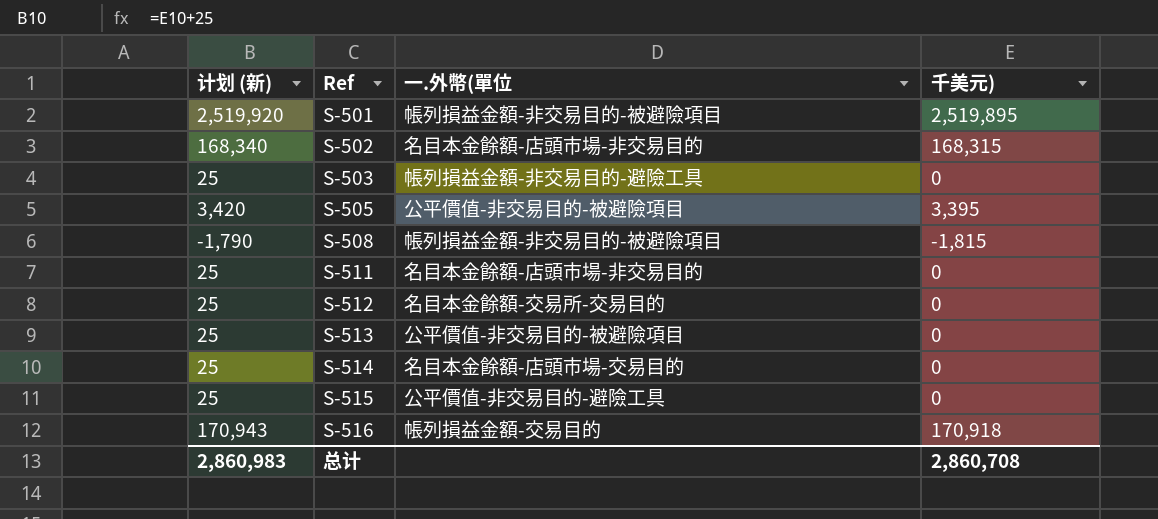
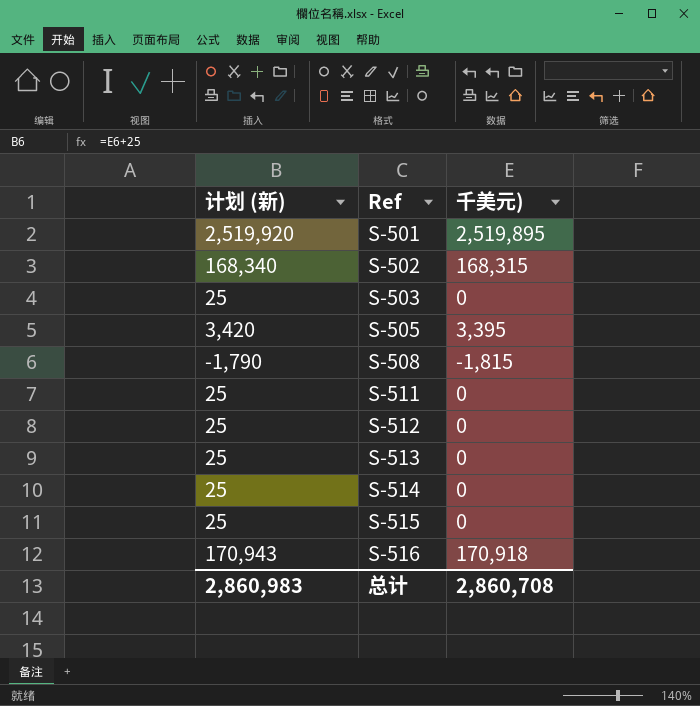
column 一.外幣(單位 | position: 3 -> none

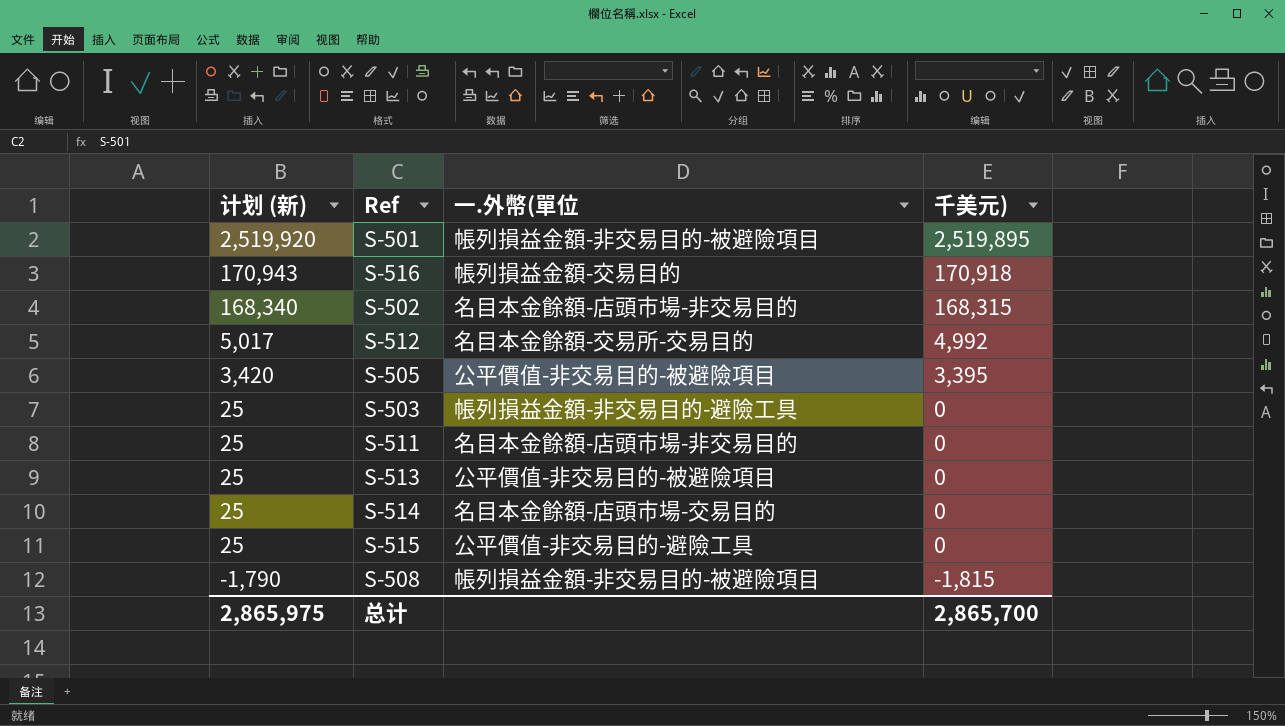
row order: Ref ascending -> 计划 (新) descending
column 一.外幣(單位 | position: none -> 3
S-512 | 计划 (新): 25 -> 5,017
S-512 | 千美元): 0 -> 4,992
总计 | 计划 (新): 2,860,983 -> 2,865,975
总计 | 千美元): 2,860,708 -> 2,865,700

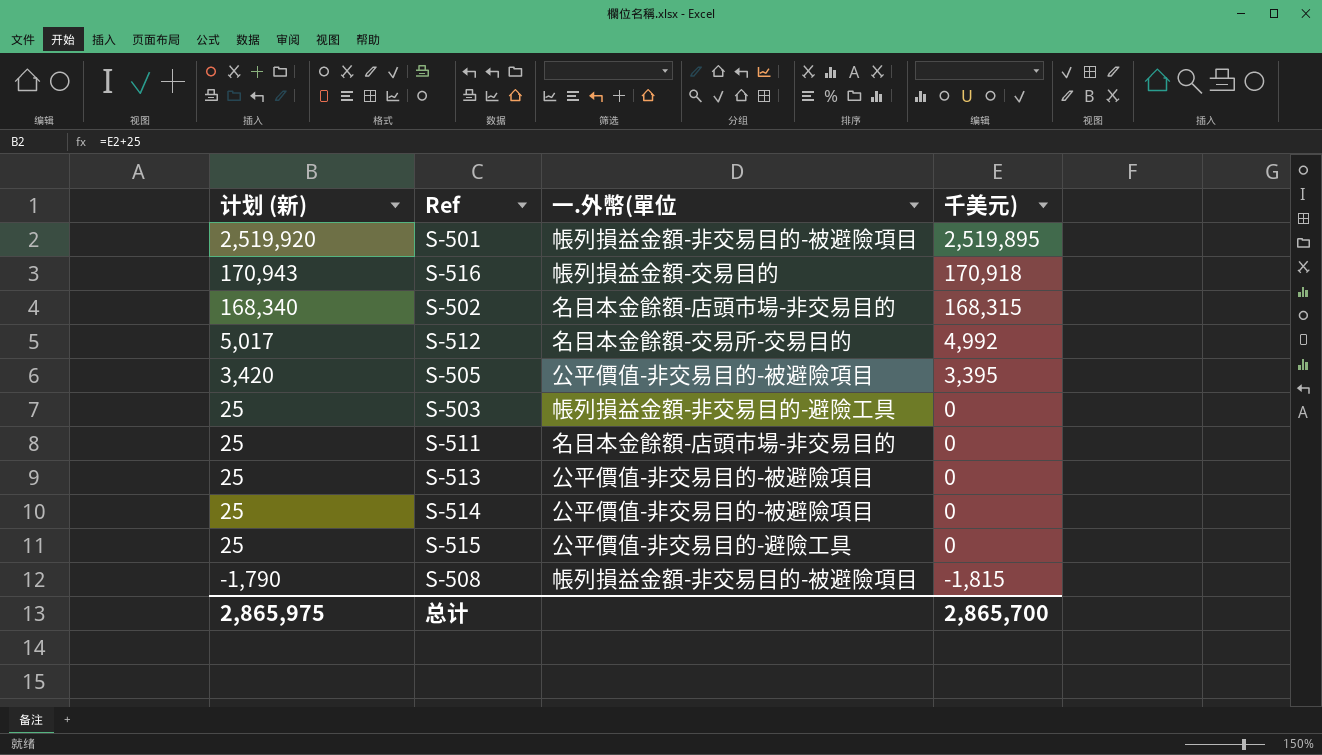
S-514 | 一.外幣(單位: 名目本金餘額-店頭市場-交易目的 -> 公平價值-非交易目的-被避險項目

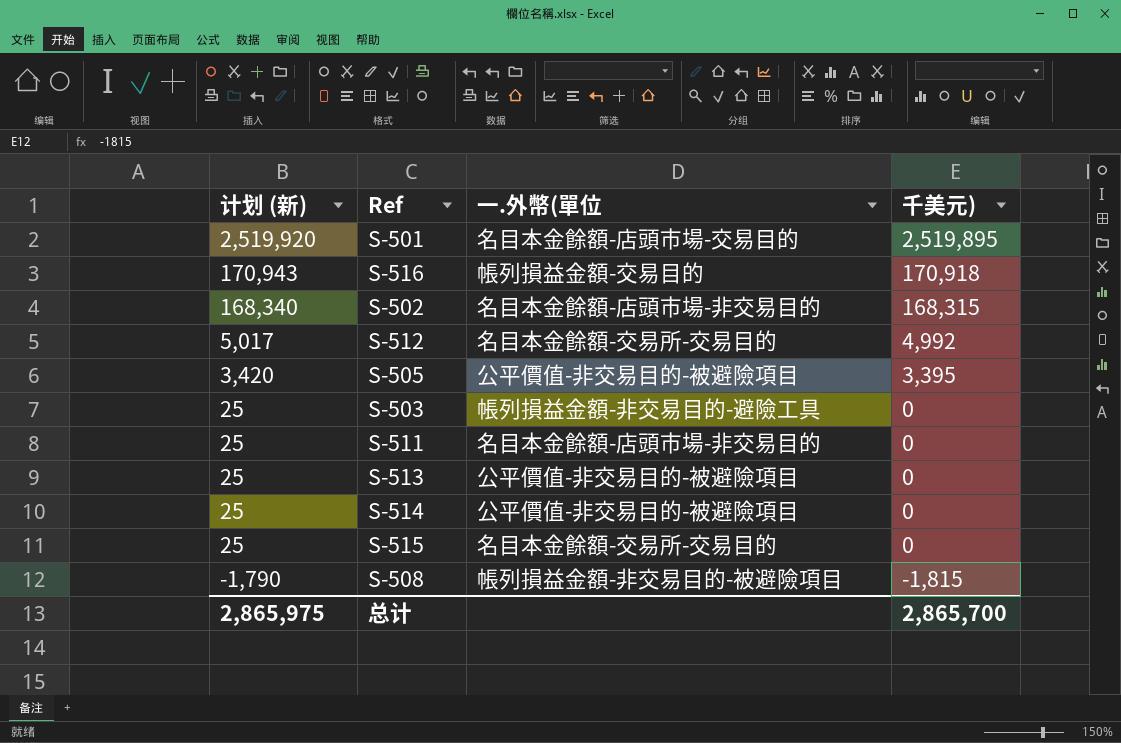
S-501 | 一.外幣(單位: 帳列損益金額-非交易目的-被避險項目 -> 名目本金餘額-店頭市場-交易目的
S-515 | 一.外幣(單位: 公平價值-非交易目的-避險工具 -> 名目本金餘額-交易所-交易目的

